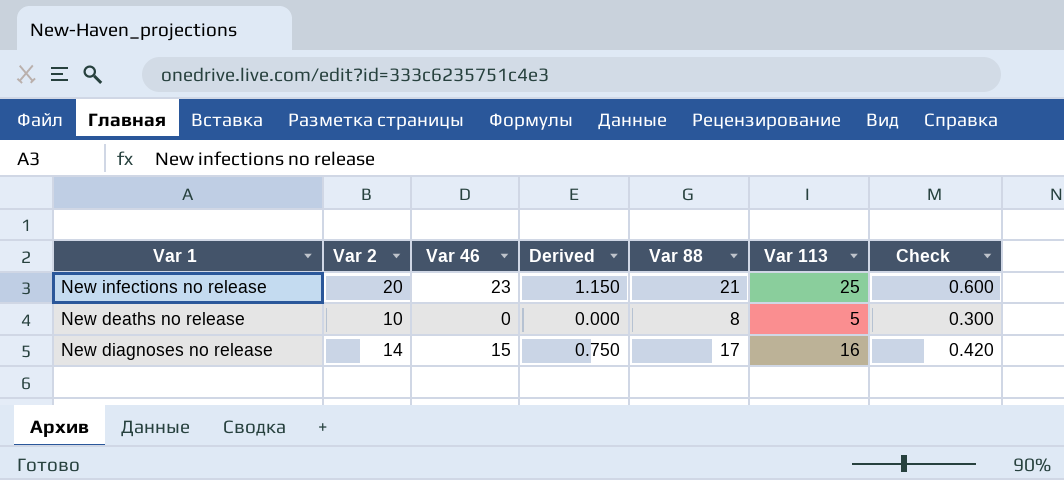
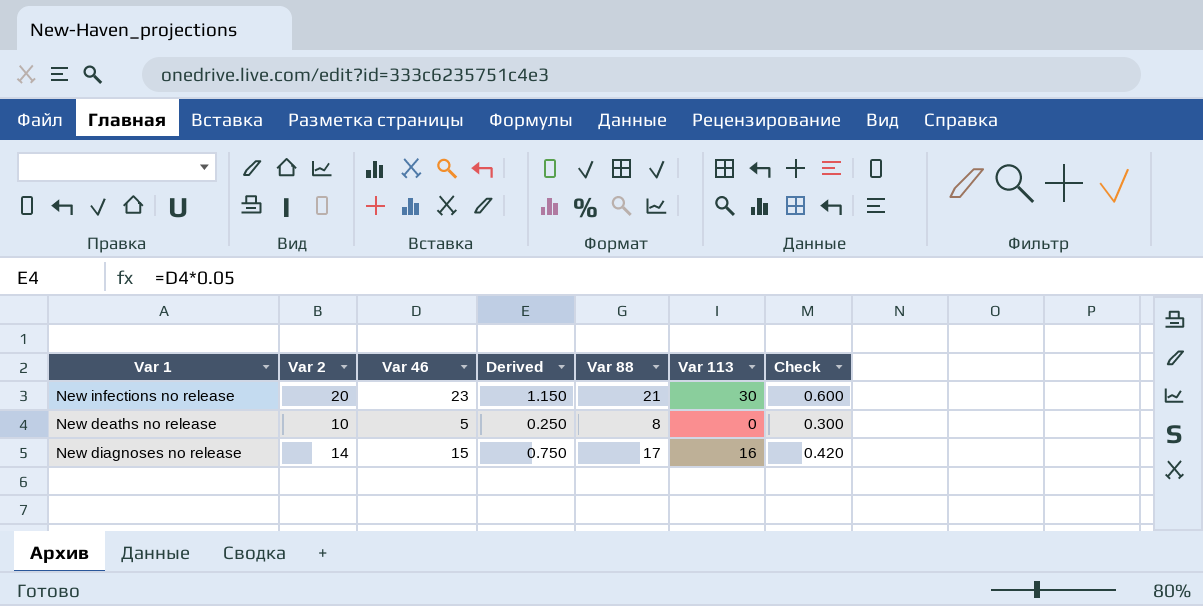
New infections no release | Var 113: 25 -> 30
New deaths no release | Var 46: 0 -> 5
New deaths no release | Derived: 0.000 -> 0.250
New deaths no release | Var 113: 5 -> 0

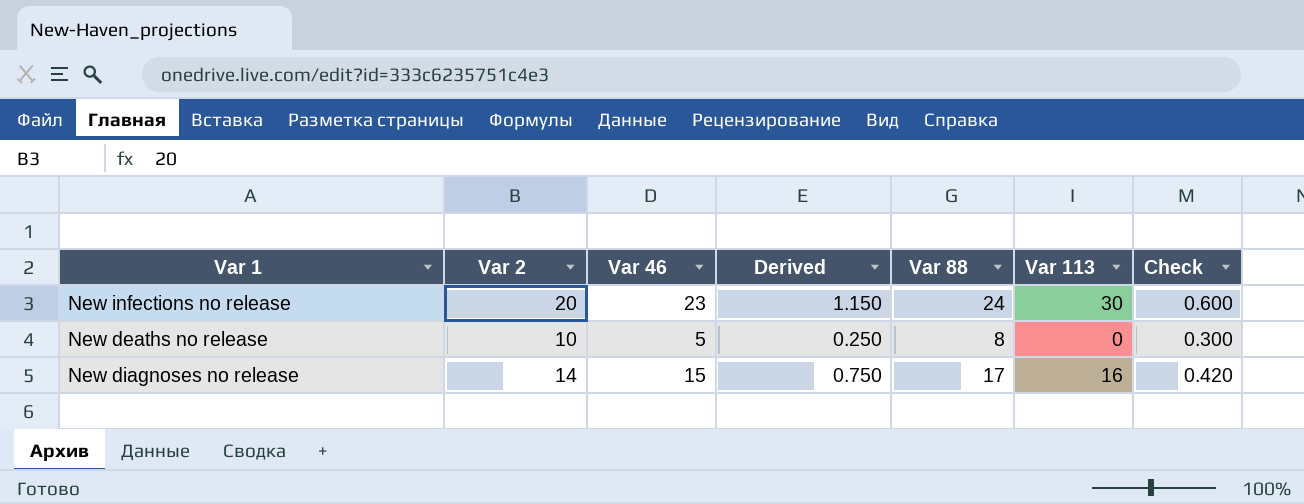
New infections no release | Var 88: 21 -> 24

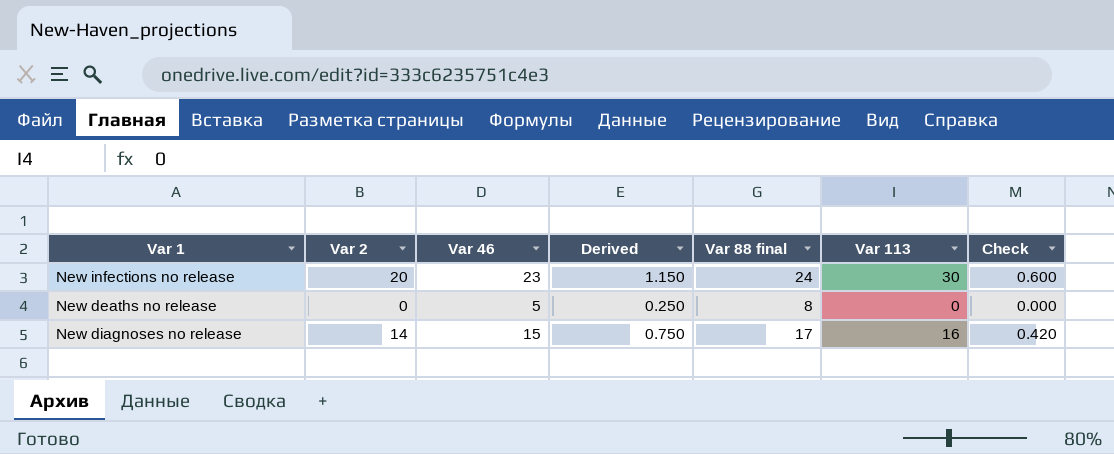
column name: Var 88 -> Var 88 final
New deaths no release | Var 2: 10 -> 0
New deaths no release | Check: 0.300 -> 0.000

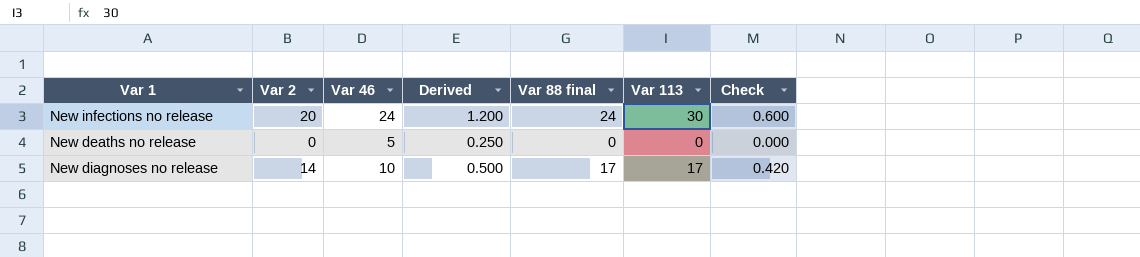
New infections no release | Var 46: 23 -> 24
New infections no release | Derived: 1.150 -> 1.200
New deaths no release | Var 88 final: 8 -> 0
New diagnoses no release | Var 46: 15 -> 10
New diagnoses no release | Derived: 0.750 -> 0.500
New diagnoses no release | Var 113: 16 -> 17

